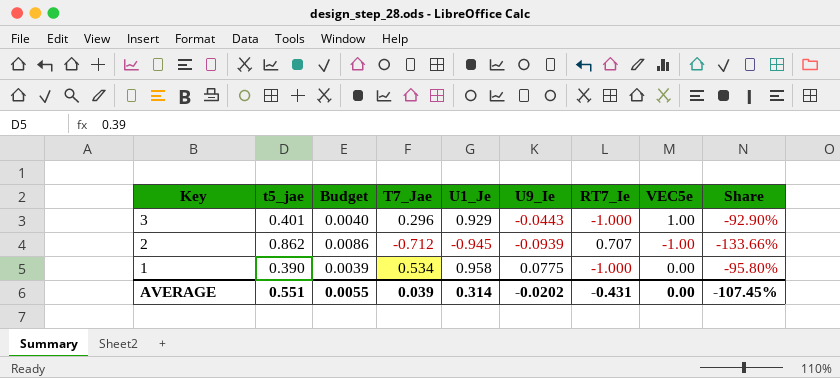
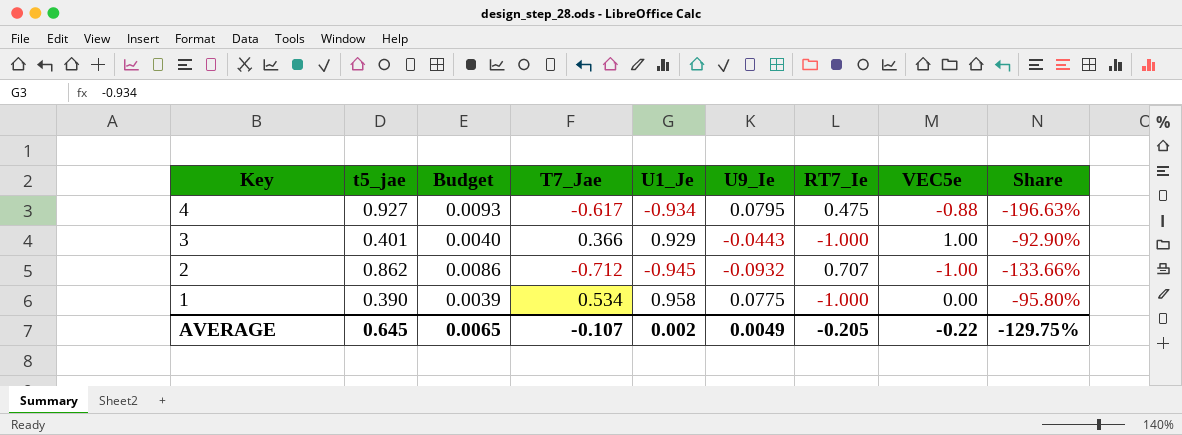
row 4: none -> 0.927 | 0.0093 | -0.617 | -0.934 | 0.0795 | 0.475 | -0.88 | -196.63%
3 | T7_Jae: 0.296 -> 0.366
2 | U9_Ie: -0.0939 -> -0.0932
AVERAGE | t5_jae: 0.551 -> 0.645
AVERAGE | Budget: 0.0055 -> 0.0065
AVERAGE | T7_Jae: 0.039 -> -0.107
AVERAGE | U1_Je: 0.314 -> 0.002
AVERAGE | U9_Ie: -0.0202 -> 0.0049
AVERAGE | RT7_Ie: -0.431 -> -0.205
AVERAGE | VEC5e: 0.00 -> -0.22
AVERAGE | Share: -107.45% -> -129.75%

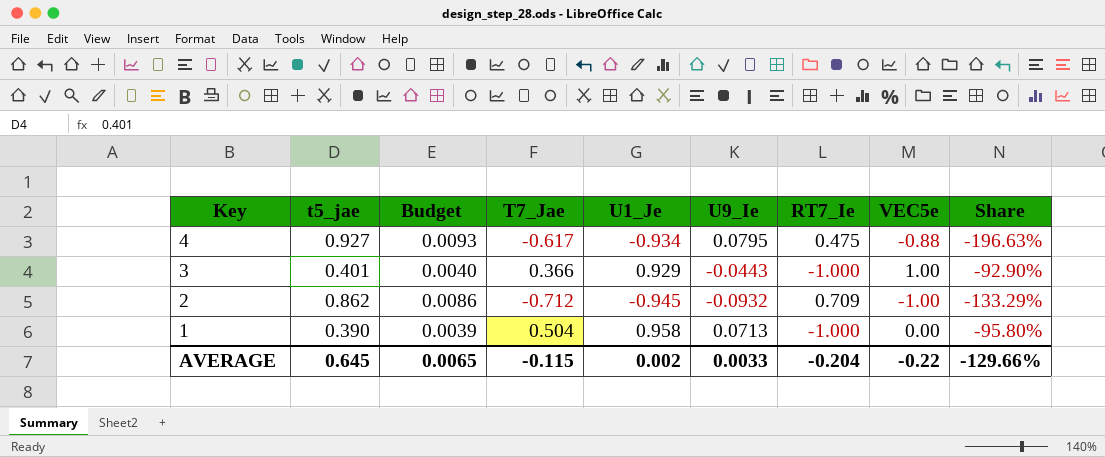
2 | RT7_Ie: 0.707 -> 0.709
2 | Share: -133.66% -> -133.29%
1 | T7_Jae: 0.534 -> 0.504
1 | U9_Ie: 0.0775 -> 0.0713
AVERAGE | T7_Jae: -0.107 -> -0.115
AVERAGE | U9_Ie: 0.0049 -> 0.0033
AVERAGE | RT7_Ie: -0.205 -> -0.204
AVERAGE | Share: -129.75% -> -129.66%

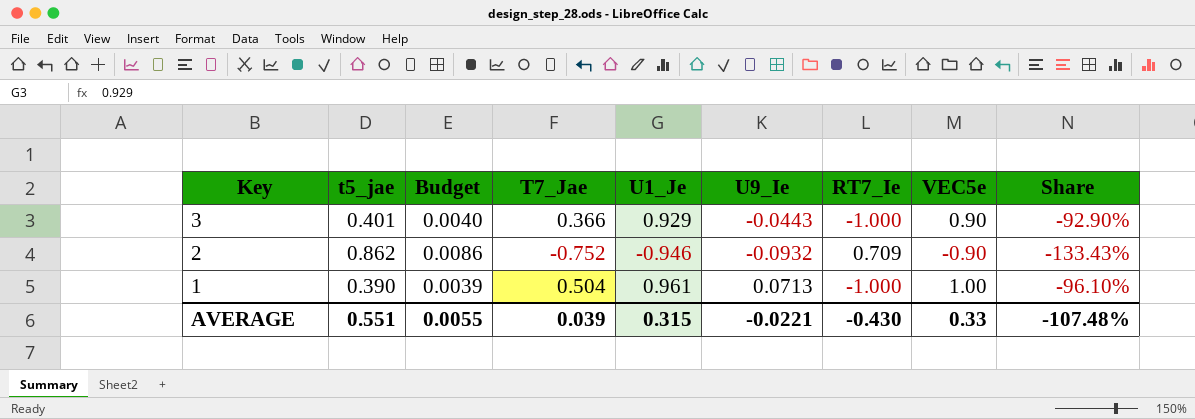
row 4: 0.927 | 0.0093 | -0.617 | -0.934 | 0.0795 | 0.475 | -0.88 | -196.63% -> none
3 | VEC5e: 1.00 -> 0.90
2 | T7_Jae: -0.712 -> -0.752
2 | U1_Je: -0.945 -> -0.946
2 | VEC5e: -1.00 -> -0.90
2 | Share: -133.29% -> -133.43%
1 | U1_Je: 0.958 -> 0.961
1 | VEC5e: 0.00 -> 1.00
1 | Share: -95.80% -> -96.10%
AVERAGE | t5_jae: 0.645 -> 0.551
AVERAGE | Budget: 0.0065 -> 0.0055
AVERAGE | T7_Jae: -0.115 -> 0.039
AVERAGE | U1_Je: 0.002 -> 0.315
AVERAGE | U9_Ie: 0.0033 -> -0.0221
AVERAGE | RT7_Ie: -0.204 -> -0.430
AVERAGE | VEC5e: -0.22 -> 0.33
AVERAGE | Share: -129.66% -> -107.48%

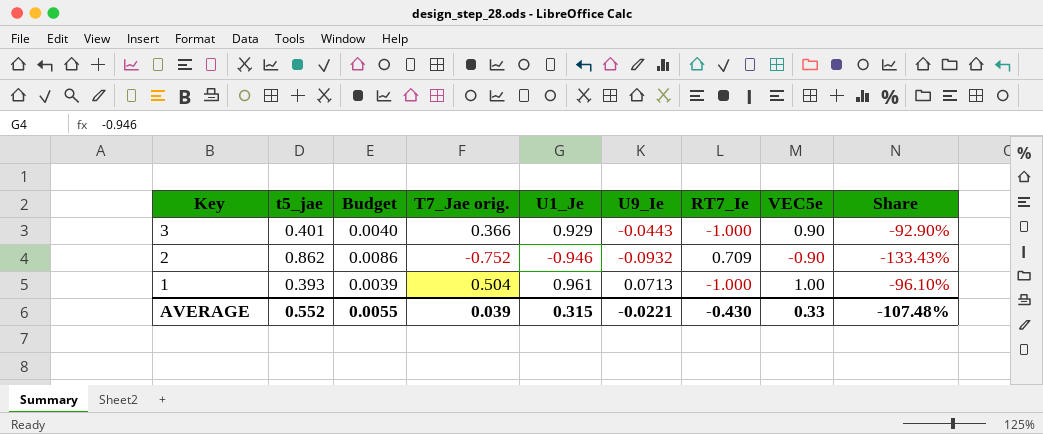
column name: T7_Jae -> T7_Jae orig.
1 | t5_jae: 0.390 -> 0.393
AVERAGE | t5_jae: 0.551 -> 0.552

